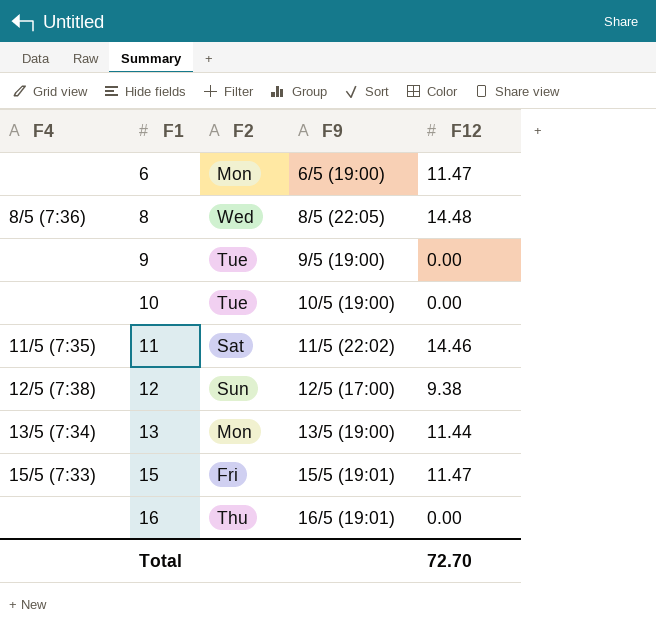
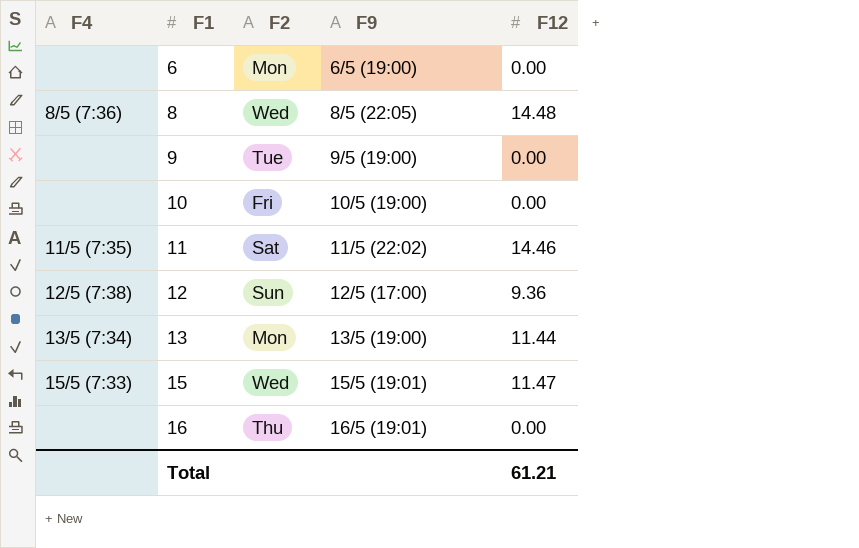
6 | F12: 11.47 -> 0.00
10 | F2: Tue -> Fri
12 | F12: 9.38 -> 9.36
15 | F2: Fri -> Wed
Total | F12: 72.70 -> 61.21

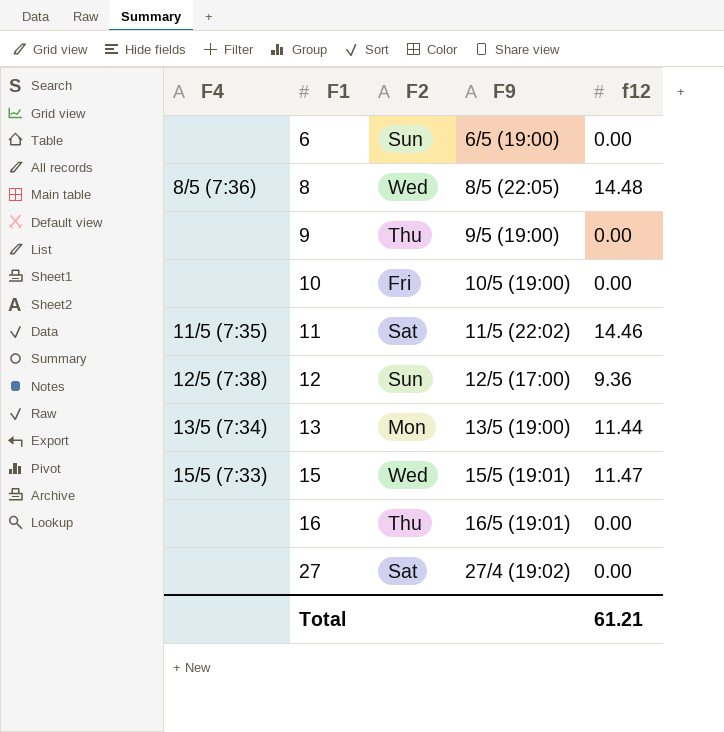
column name: F12 -> f12
6 | F2: Mon -> Sun
9 | F2: Tue -> Thu
row 27: none -> none | Sat | 27/4 (19:02) | 0.00

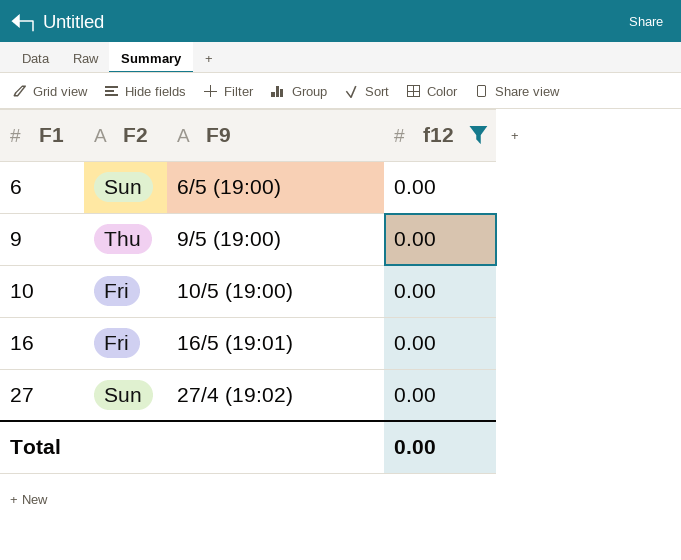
filter: none -> f12 = 0.00
column F4 | position: 1 -> none
16 | F2: Thu -> Fri
27 | F2: Sat -> Sun
Total | f12: 61.21 -> 0.00

